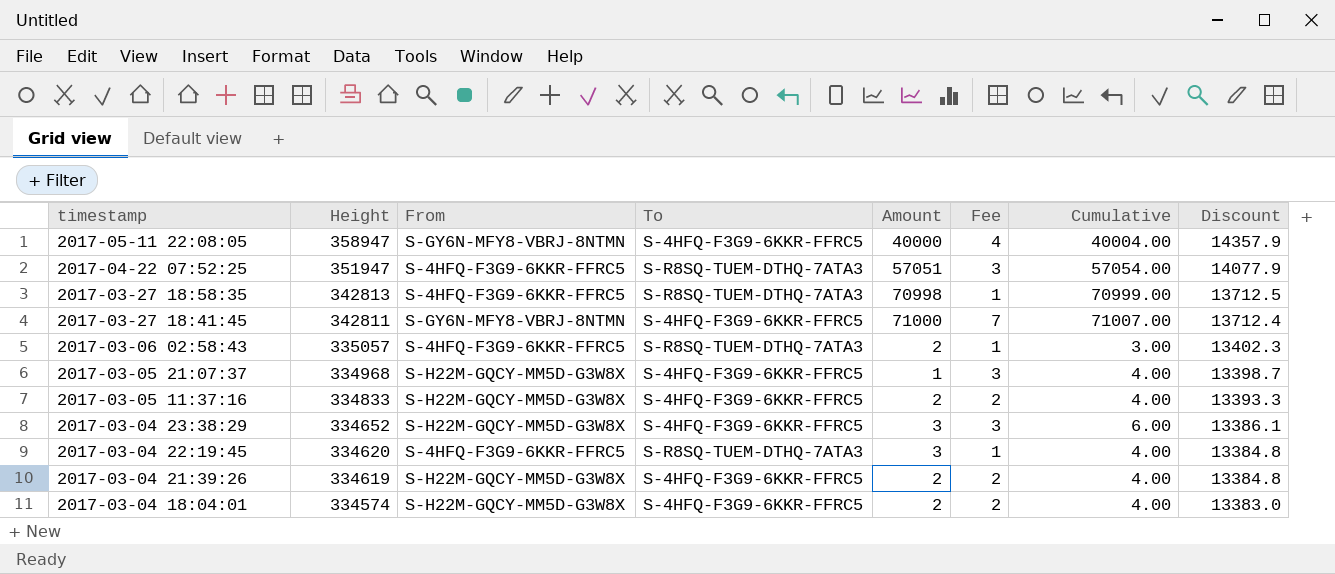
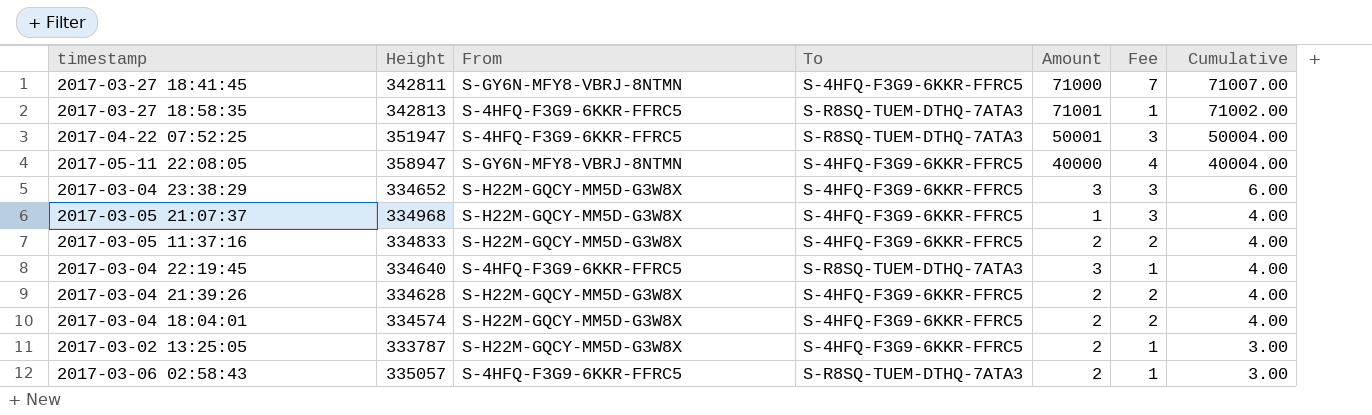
row order: timestamp descending -> Cumulative descending
column Discount | formula: [Height] * 0.04 -> none
2017-03-27 18:58:35 | Amount: 70998 -> 71001
2017-03-27 18:58:35 | Cumulative: 70999.00 -> 71002.00
2017-04-22 07:52:25 | Amount: 57051 -> 50001
2017-04-22 07:52:25 | Cumulative: 57054.00 -> 50004.00
2017-03-04 22:19:45 | Height: 334620 -> 334640
2017-03-04 21:39:26 | Height: 334619 -> 334628
row 2017-03-02 13:25:05: none -> 333787 | S-H22M-GQCY-MM5D-G3W8X | S-4HFQ-F3G9-6KKR-FFRC5 | 2 | 1 | 3.00

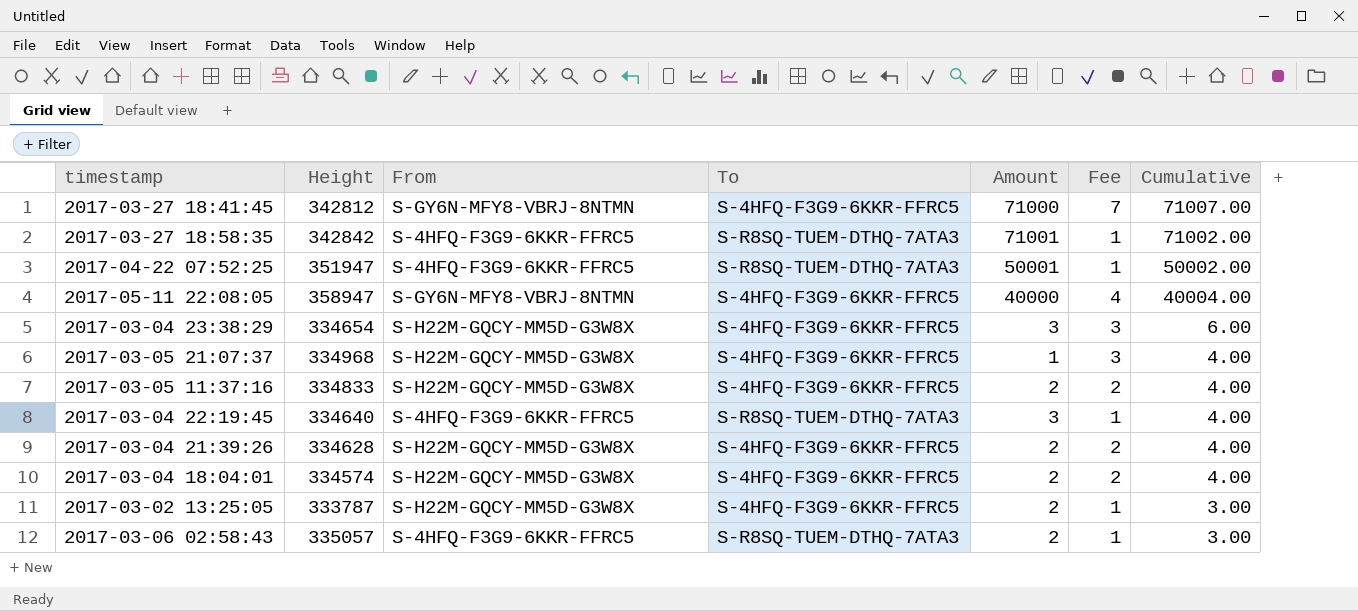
2017-03-27 18:41:45 | Height: 342811 -> 342812
2017-03-27 18:58:35 | Height: 342813 -> 342842
2017-04-22 07:52:25 | Fee: 3 -> 1
2017-04-22 07:52:25 | Cumulative: 50004.00 -> 50002.00
2017-03-04 23:38:29 | Height: 334652 -> 334654

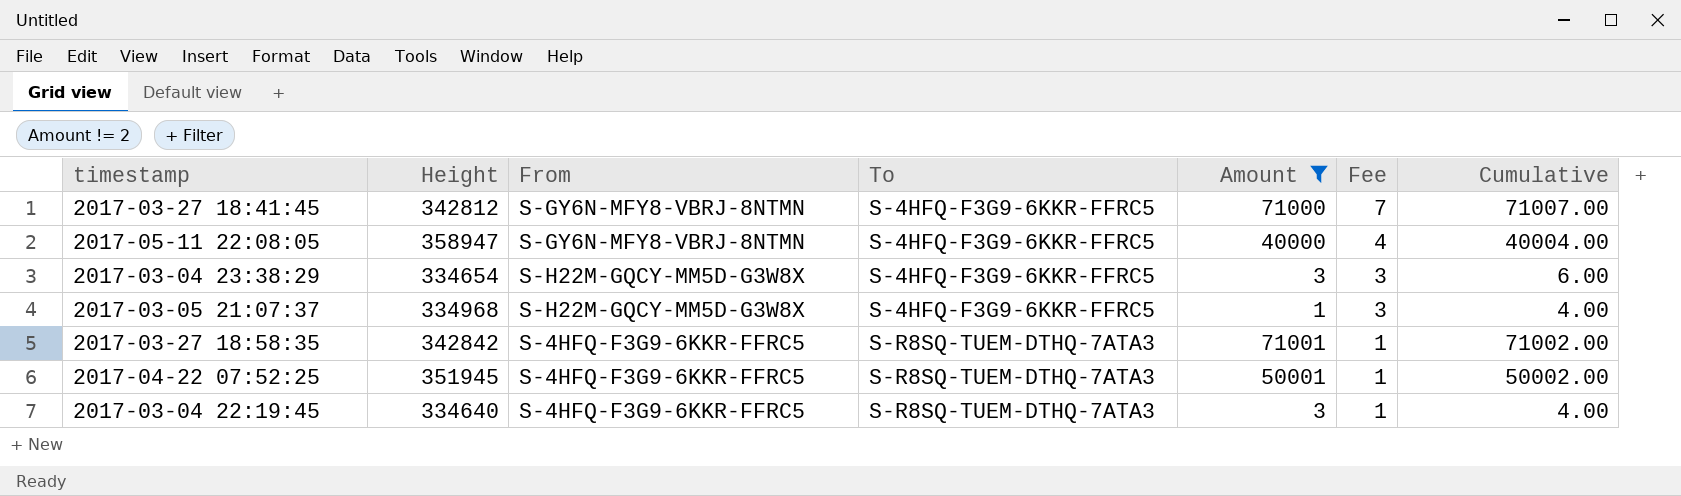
filter: none -> Amount != 2
row order: Cumulative descending -> To ascending
2017-04-22 07:52:25 | Height: 351947 -> 351945

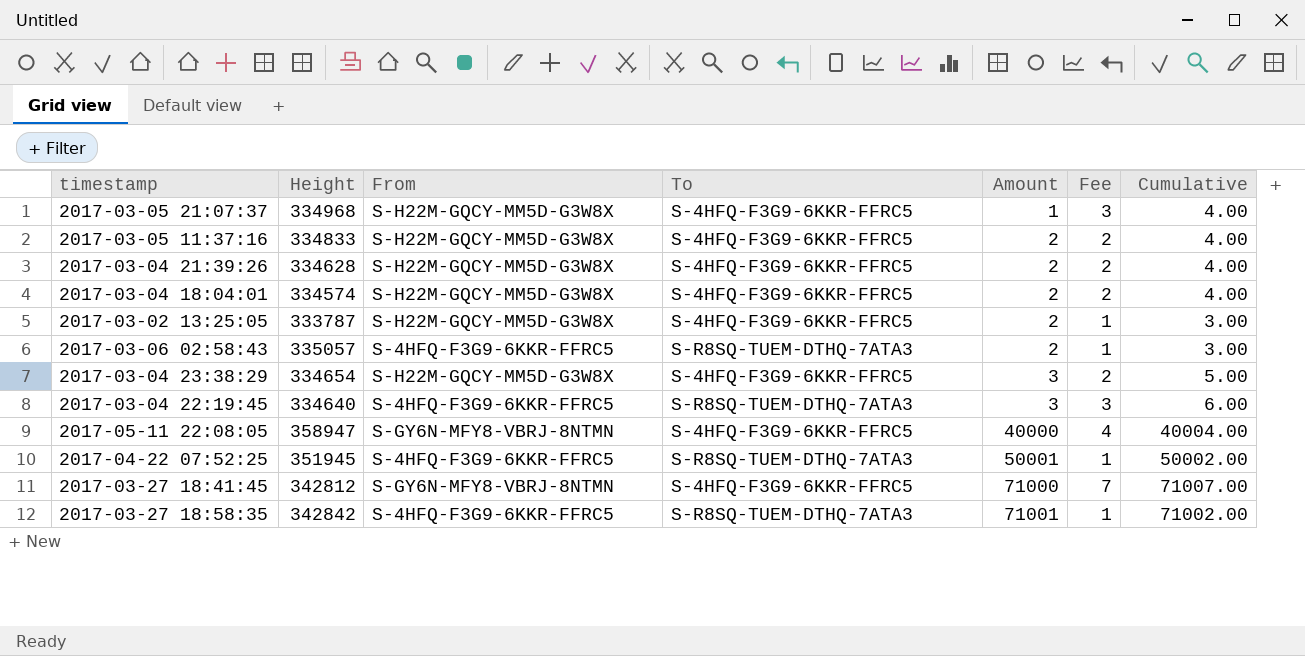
filter: Amount != 2 -> none
row order: To ascending -> Amount ascending
2017-03-04 23:38:29 | Fee: 3 -> 2
2017-03-04 23:38:29 | Cumulative: 6.00 -> 5.00
2017-03-04 22:19:45 | Fee: 1 -> 3
2017-03-04 22:19:45 | Cumulative: 4.00 -> 6.00

